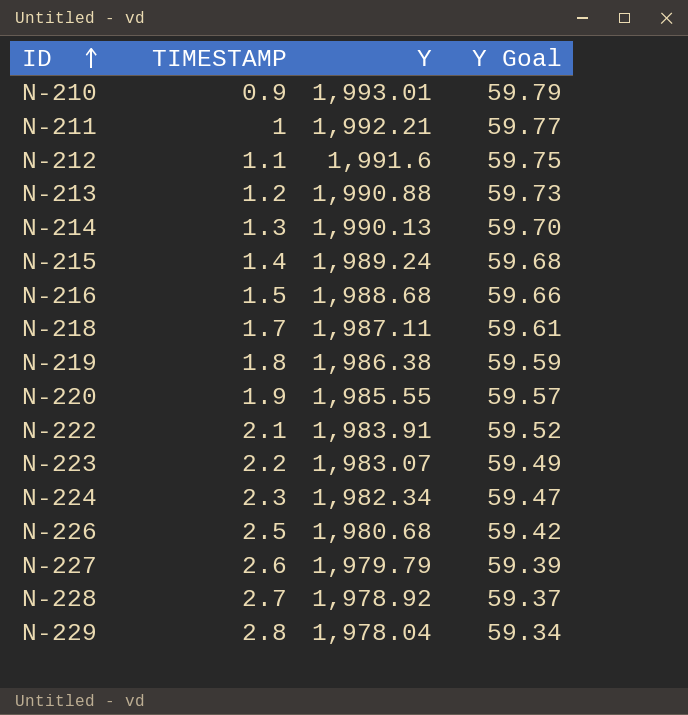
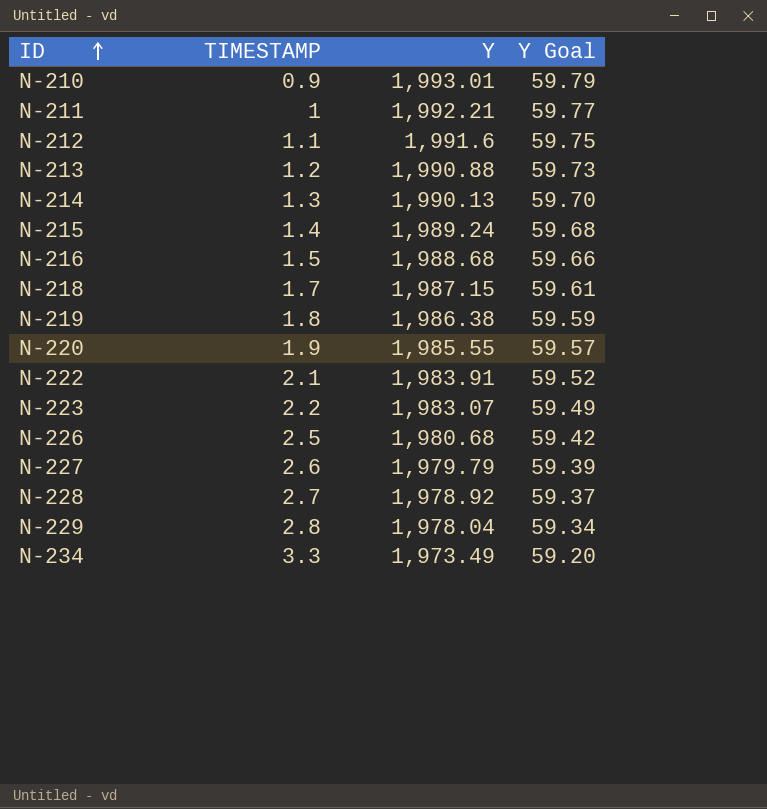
row N-224: 2.3 | 1,982.34 | 59.47 -> none
N-218 | Y: 1,987.11 -> 1,987.15
row N-234: none -> 3.3 | 1,973.49 | 59.20

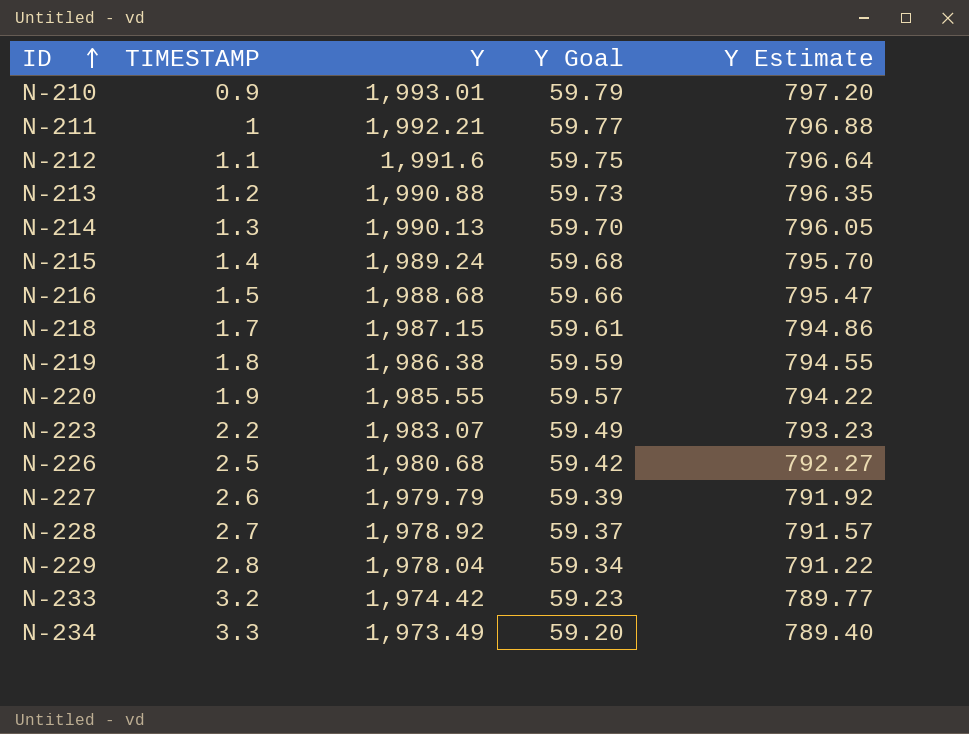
column Y Estimate | formula: none -> [Y] * 0.4
row N-222: 2.1 | 1,983.91 | 59.52 -> none
row N-233: none -> 3.2 | 1,974.42 | 59.23 | 789.77

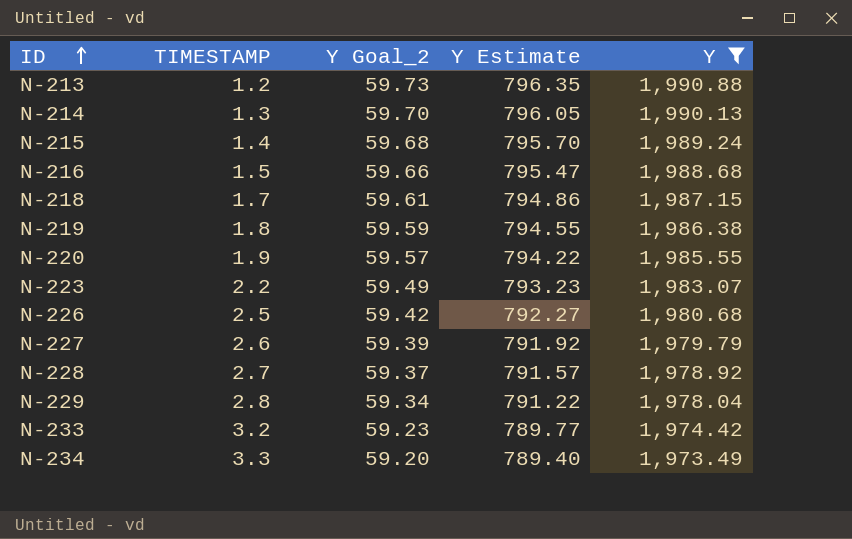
filter: none -> Y <= 1,990.88
column name: Y Goal -> Y Goal_2
column Y | position: 3 -> 5

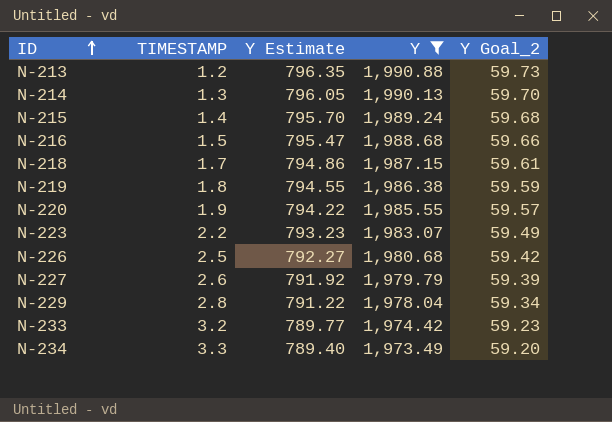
column Y Goal_2 | position: 3 -> 5
row N-228: 2.7 | 59.37 | 791.57 | 1,978.92 -> none

